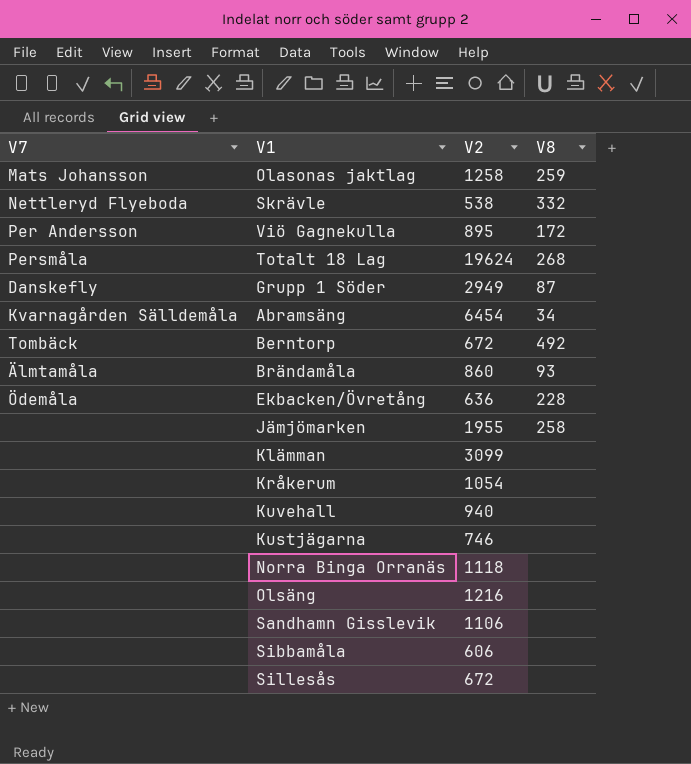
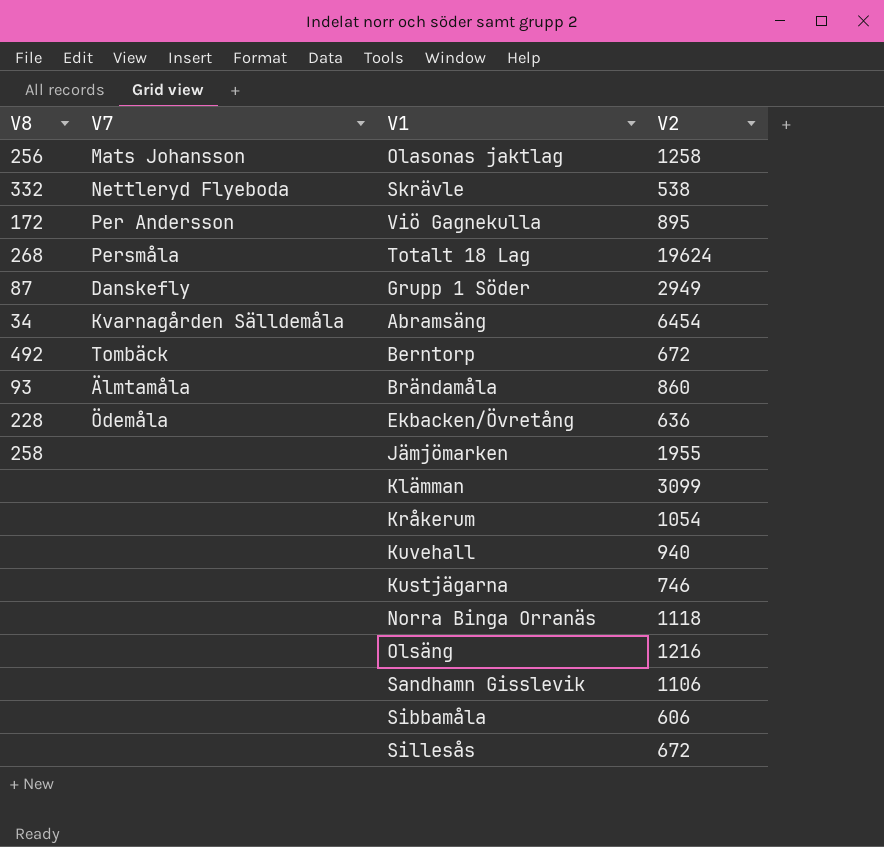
column V8 | position: 4 -> 1
Olasonas jaktlag | V8: 259 -> 256

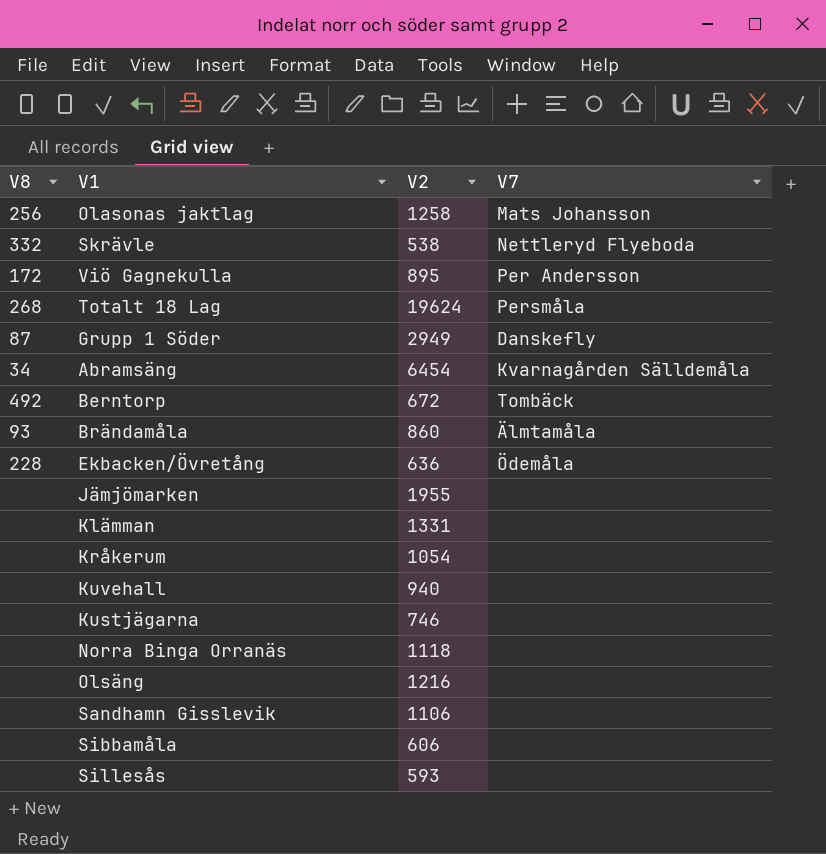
column V7 | position: 2 -> 4
Jämjömarken | V8: 258 -> none
Klämman | V2: 3099 -> 1331
Sillesås | V2: 672 -> 593

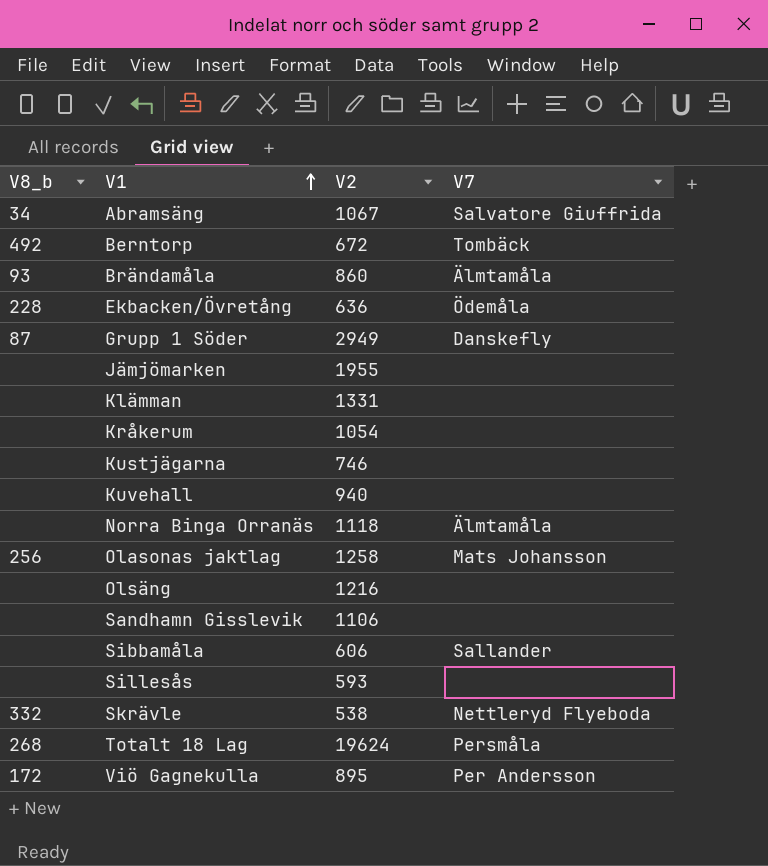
row order: none -> V1 ascending
column name: V8 -> V8_b
Abramsäng | V2: 6454 -> 1067
Abramsäng | V7: Kvarnagården Sälldemåla -> Salvatore Giuffrida
Norra Binga Orranäs | V7: none -> Älmtamåla
Sibbamåla | V7: none -> Sallander

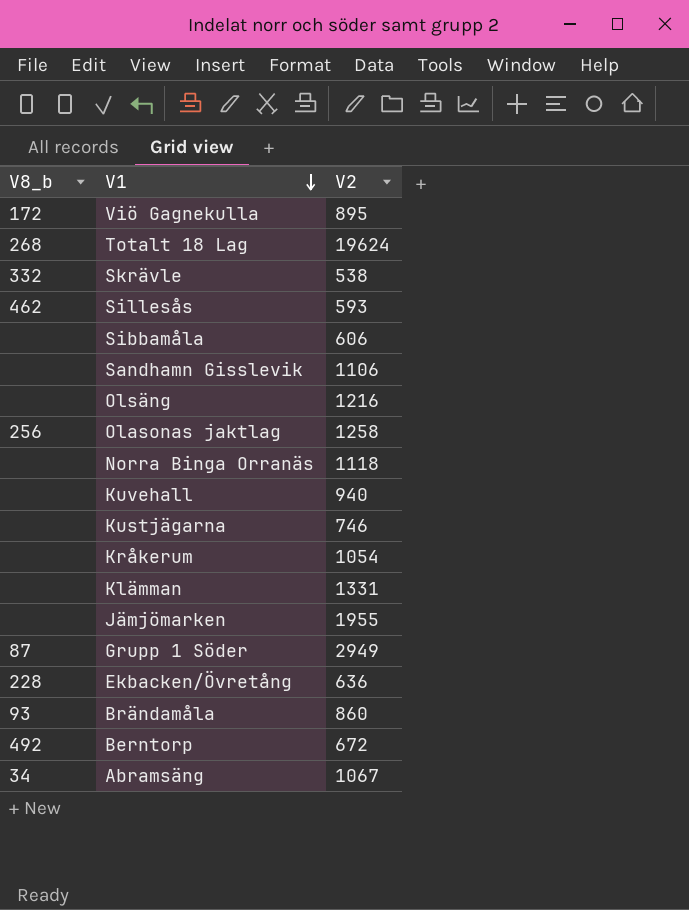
row order: V1 ascending -> V1 descending
column V7 | position: 4 -> none
Sillesås | V8_b: none -> 462

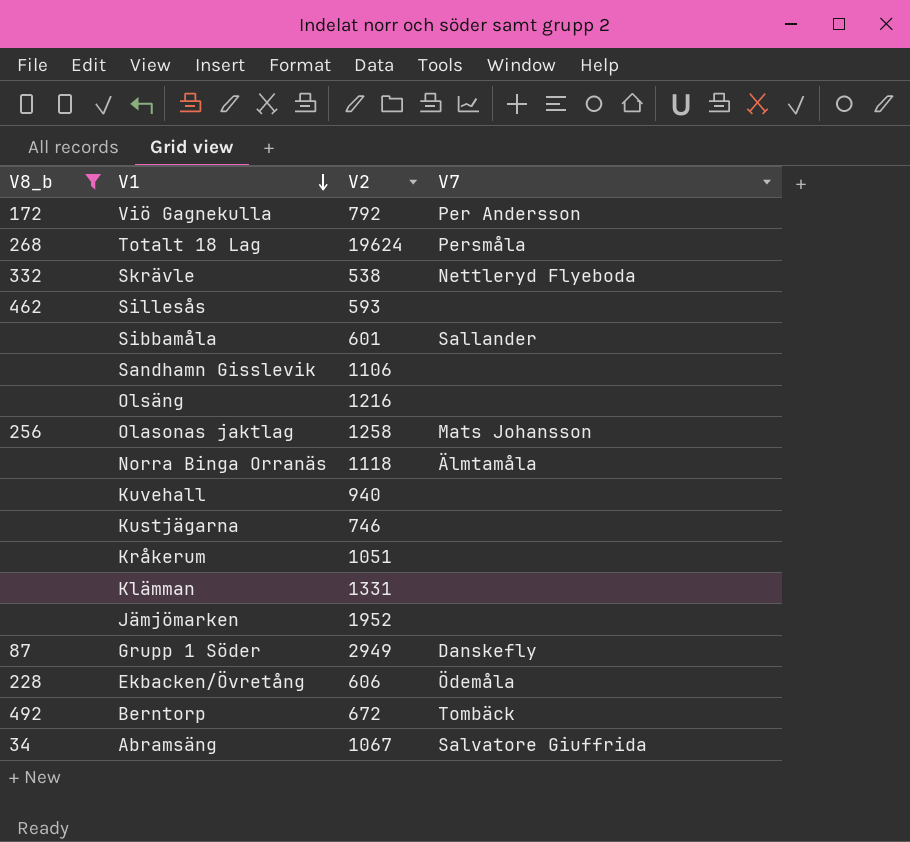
filter: none -> V8_b != 93
column V7 | position: none -> 4
Viö Gagnekulla | V2: 895 -> 792
Sibbamåla | V2: 606 -> 601
Kråkerum | V2: 1054 -> 1051
Jämjömarken | V2: 1955 -> 1952
Ekbacken/Övretång | V2: 636 -> 606

